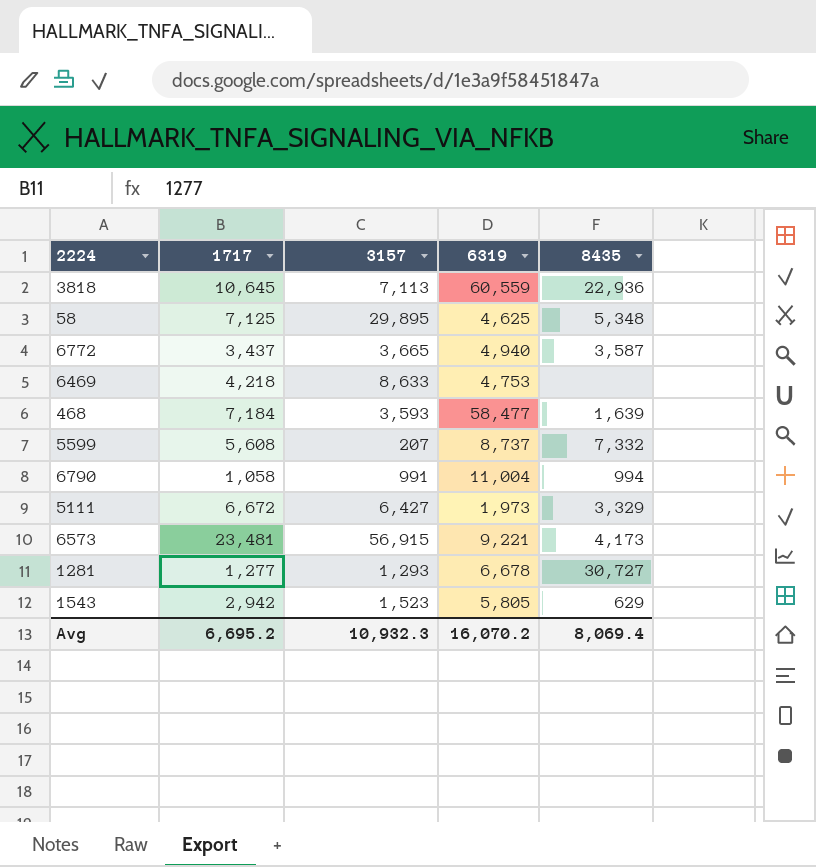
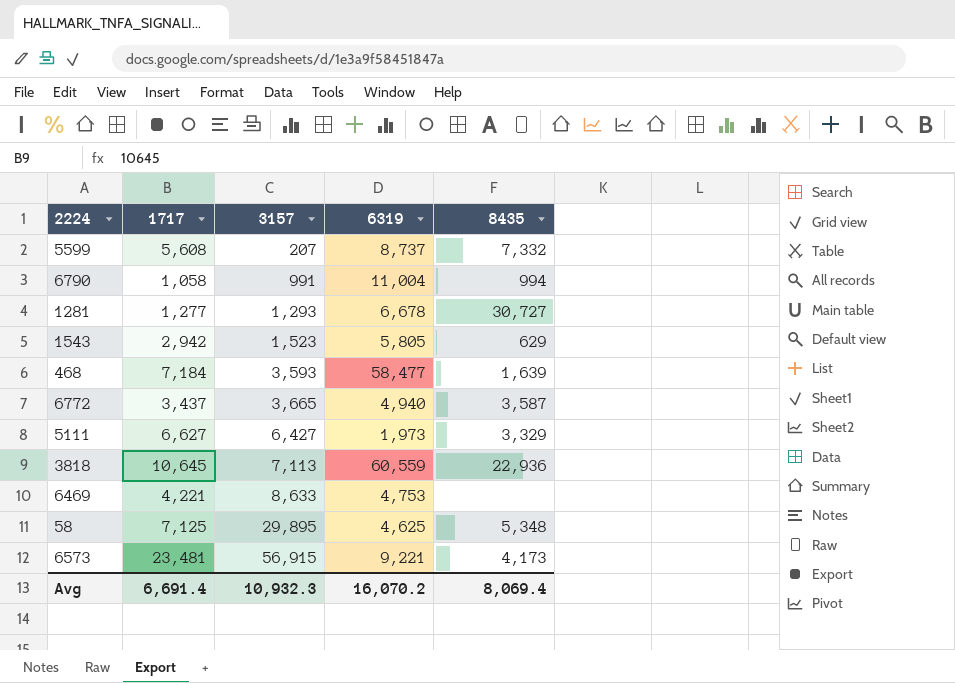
row order: none -> 3157 ascending
5111 | 1717: 6,672 -> 6,627
6469 | 1717: 4,218 -> 4,221
Avg | 1717: 6,695.2 -> 6,691.4

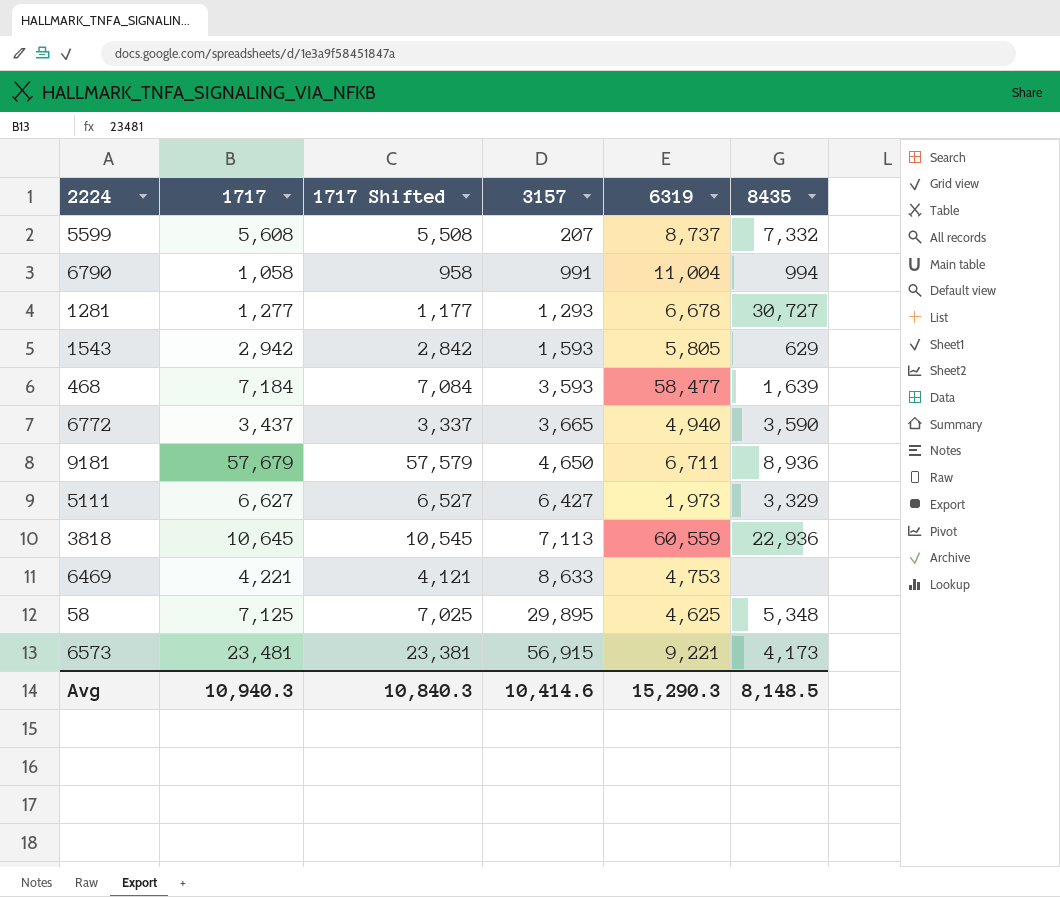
column 1717 Shifted | formula: none -> [1717] - 100
1543 | 3157: 1,523 -> 1,593
6772 | 8435: 3,587 -> 3,590
row 9181: none -> 57,679 | 57,579 | 4,650 | 6,711 | 8,936
Avg | 1717: 6,691.4 -> 10,940.3
Avg | 3157: 10,932.3 -> 10,414.6
Avg | 6319: 16,070.2 -> 15,290.3
Avg | 8435: 8,069.4 -> 8,148.5

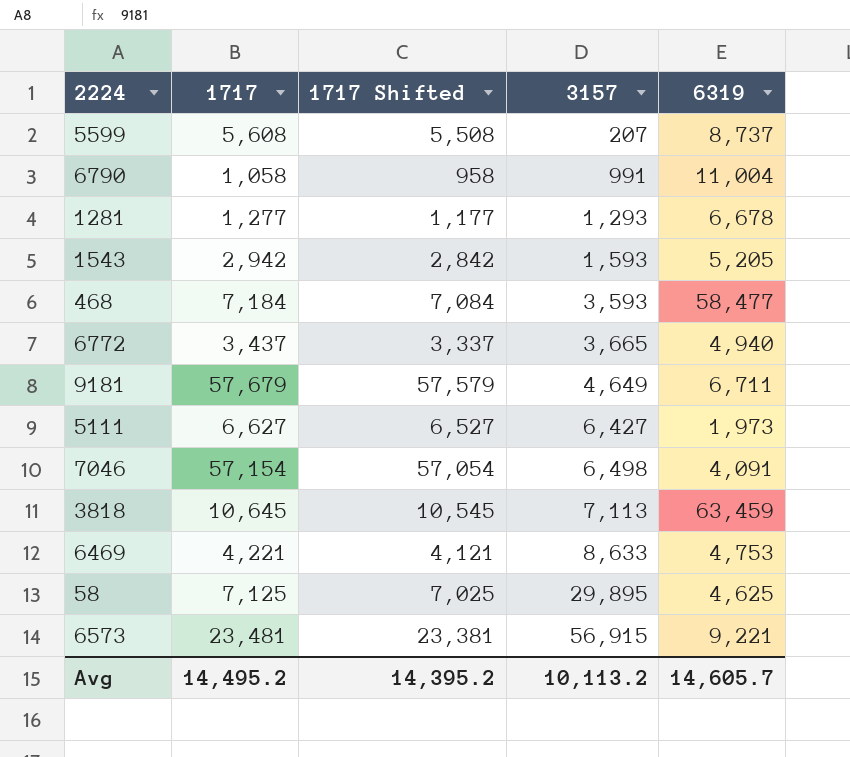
column 8435 | position: 6 -> none
1543 | 6319: 5,805 -> 5,205
9181 | 3157: 4,650 -> 4,649
row 7046: none -> 57,154 | 57,054 | 6,498 | 4,091
3818 | 6319: 60,559 -> 63,459
Avg | 1717: 10,940.3 -> 14,495.2
Avg | 1717 Shifted: 10,840.3 -> 14,395.2
Avg | 3157: 10,414.6 -> 10,113.2
Avg | 6319: 15,290.3 -> 14,605.7

